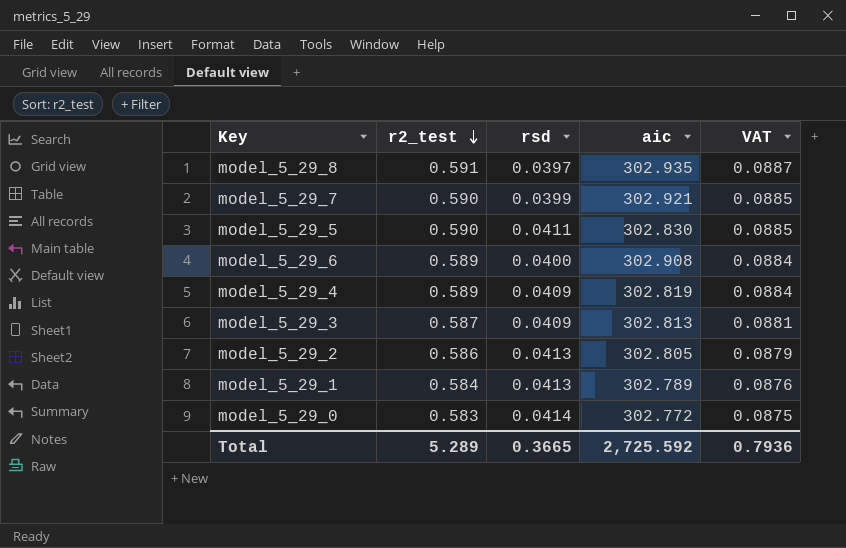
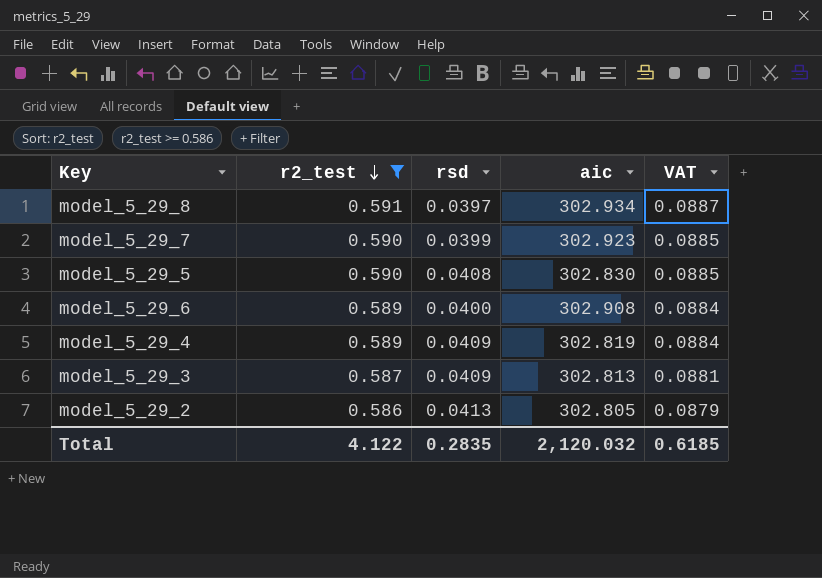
filter: none -> r2_test >= 0.586
model_5_29_8 | aic: 302.935 -> 302.934
model_5_29_7 | aic: 302.921 -> 302.923
model_5_29_5 | rsd: 0.0411 -> 0.0408
Total | r2_test: 5.289 -> 4.122
Total | rsd: 0.3665 -> 0.2835
Total | aic: 2,725.592 -> 2,120.032
Total | VAT: 0.7936 -> 0.6185

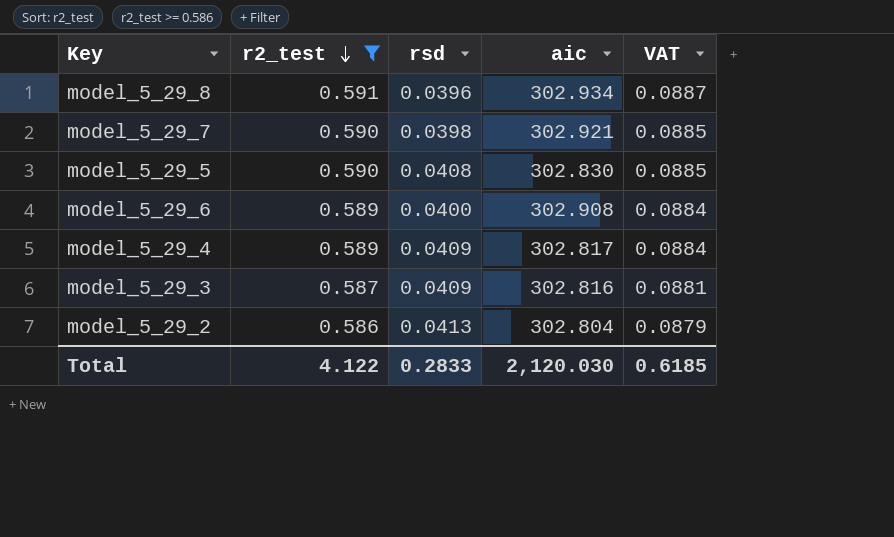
model_5_29_8 | rsd: 0.0397 -> 0.0396
model_5_29_7 | rsd: 0.0399 -> 0.0398
model_5_29_7 | aic: 302.923 -> 302.921
model_5_29_4 | aic: 302.819 -> 302.817
model_5_29_3 | aic: 302.813 -> 302.816
model_5_29_2 | aic: 302.805 -> 302.804
Total | rsd: 0.2835 -> 0.2833
Total | aic: 2,120.032 -> 2,120.030

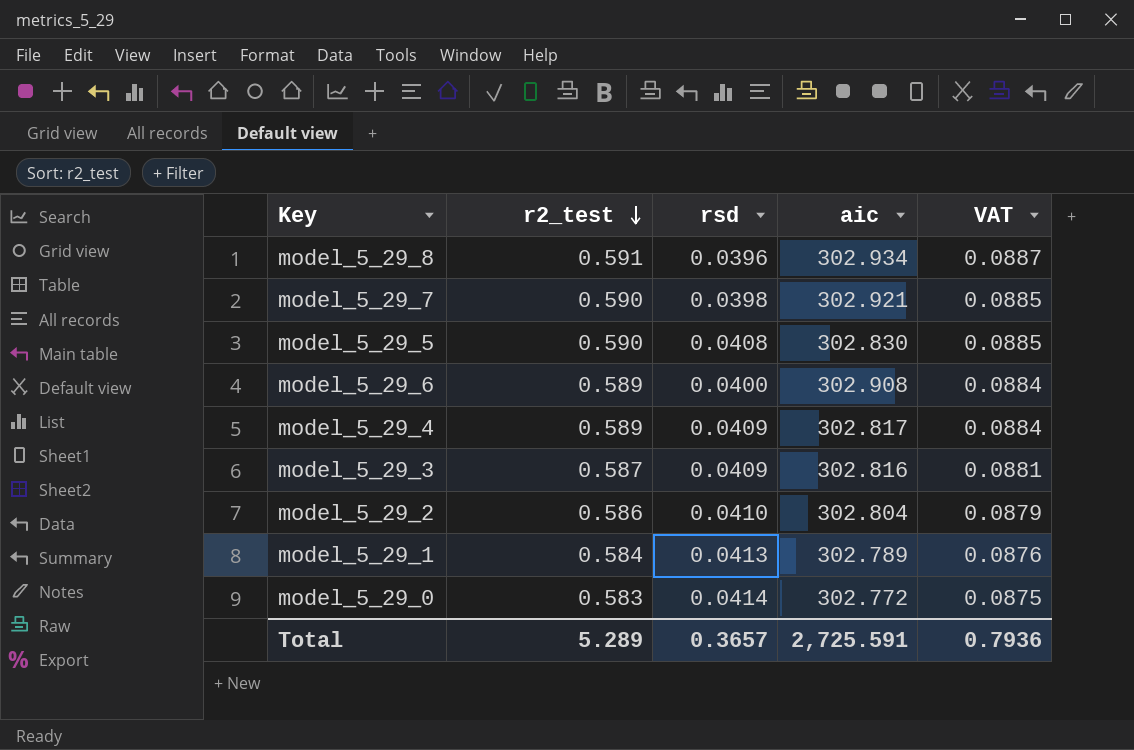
filter: r2_test >= 0.586 -> none
model_5_29_2 | rsd: 0.0413 -> 0.0410
Total | r2_test: 4.122 -> 5.289
Total | rsd: 0.2833 -> 0.3657
Total | aic: 2,120.030 -> 2,725.591
Total | VAT: 0.6185 -> 0.7936

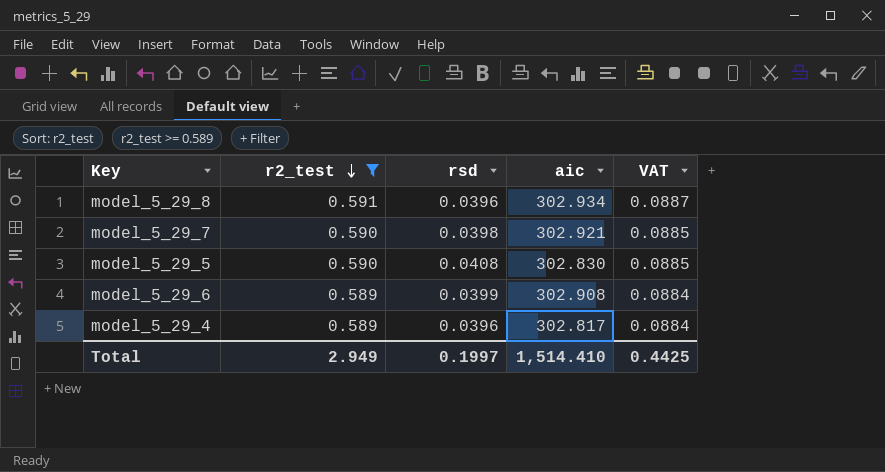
filter: none -> r2_test >= 0.589
model_5_29_6 | rsd: 0.0400 -> 0.0399
model_5_29_4 | rsd: 0.0409 -> 0.0396
Total | r2_test: 5.289 -> 2.949
Total | rsd: 0.3657 -> 0.1997
Total | aic: 2,725.591 -> 1,514.410
Total | VAT: 0.7936 -> 0.4425

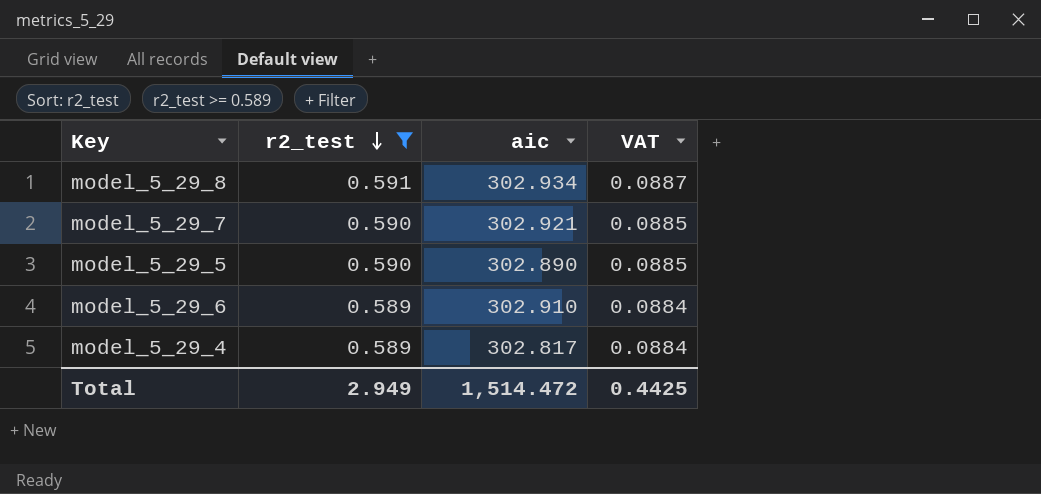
column rsd | position: 3 -> none
model_5_29_5 | aic: 302.830 -> 302.890
model_5_29_6 | aic: 302.908 -> 302.910
Total | aic: 1,514.410 -> 1,514.472

